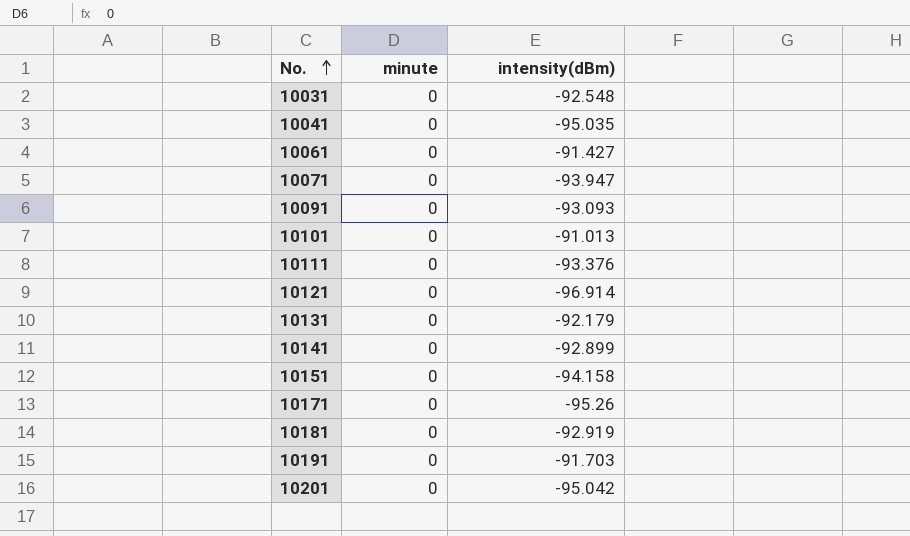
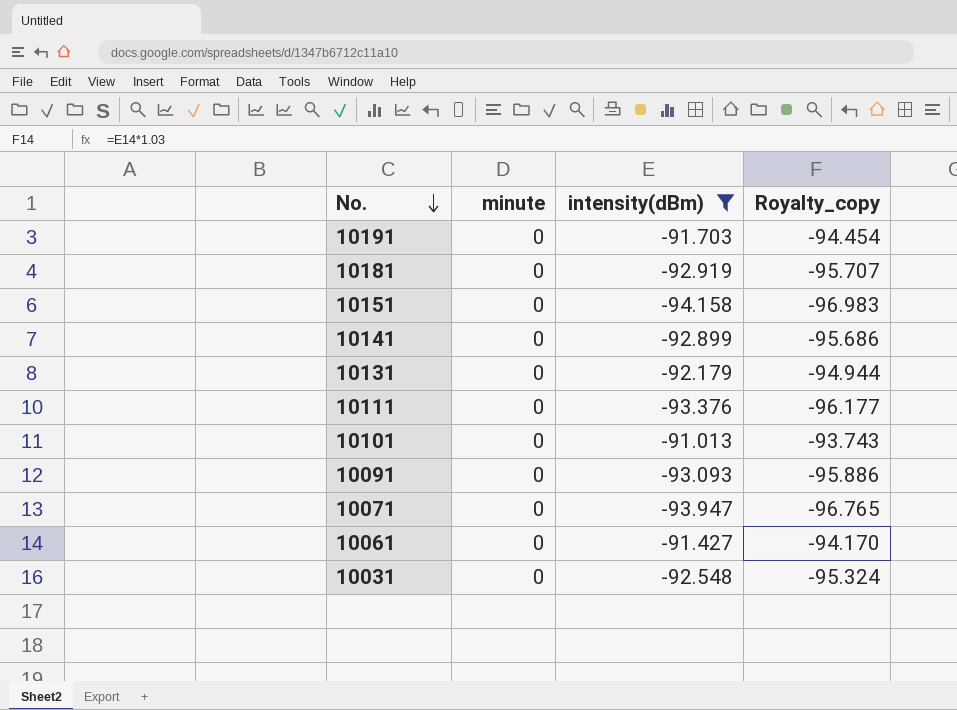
filter: none -> intensity(dBm) >= -94.158
row order: No. ascending -> No. descending
column Royalty_copy | formula: none -> [intensity(dBm)] * 1.03

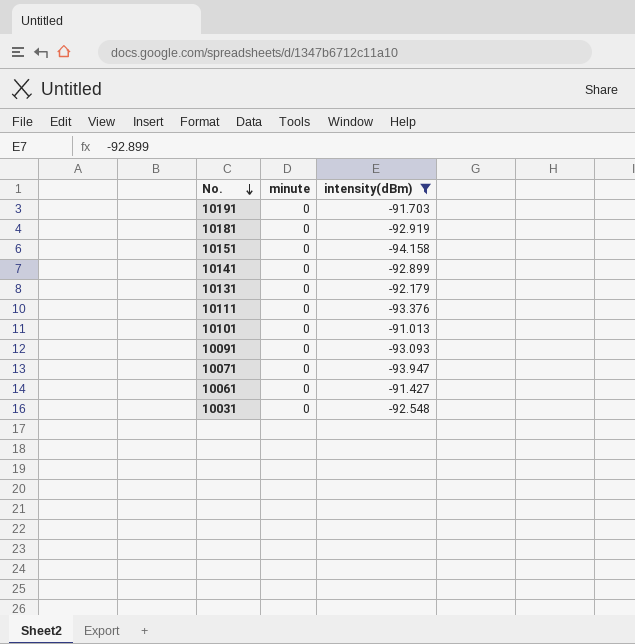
column Royalty_copy | formula: [intensity(dBm)] * 1.03 -> none

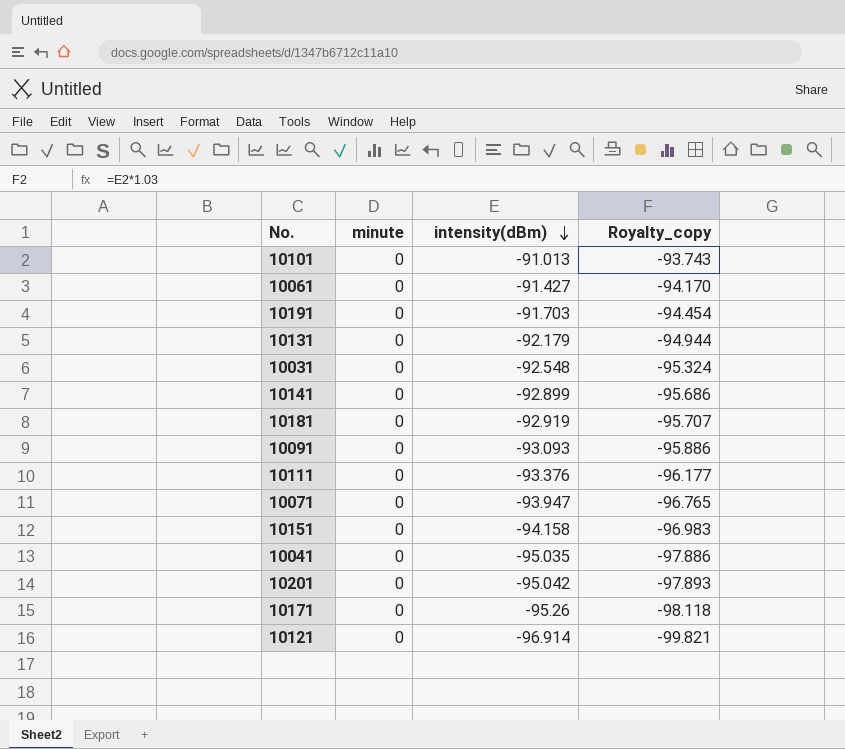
filter: intensity(dBm) >= -94.158 -> none
row order: No. descending -> intensity(dBm) descending
column Royalty_copy | formula: none -> [intensity(dBm)] * 1.03

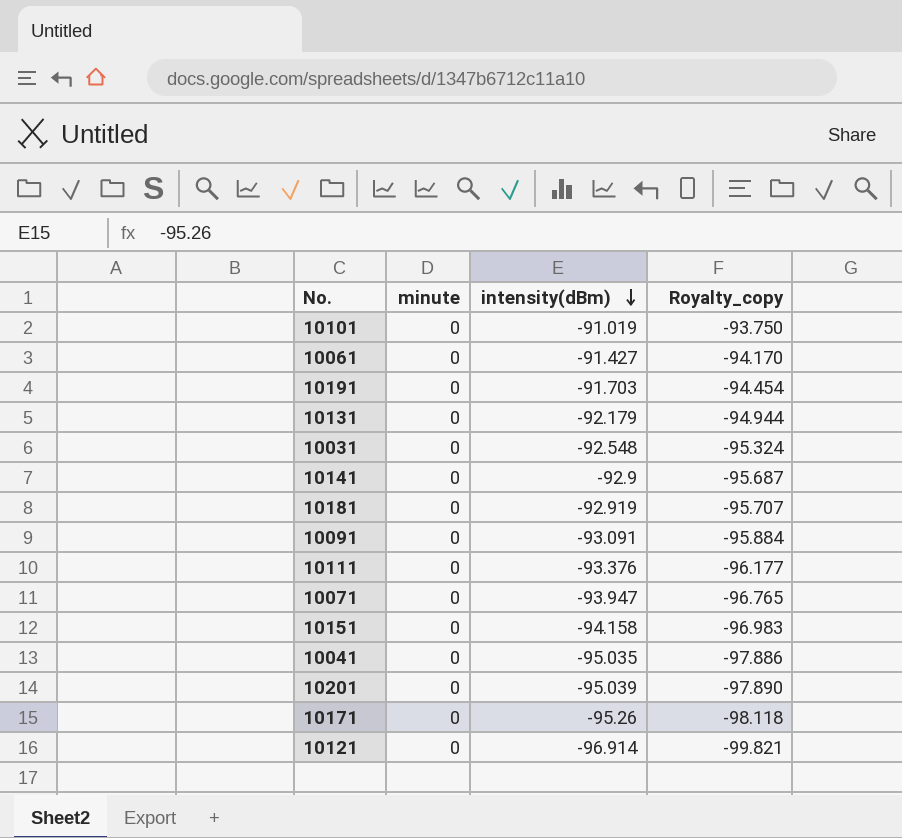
10101 | intensity(dBm): -91.013 -> -91.019
10101 | Royalty_copy: -93.743 -> -93.750
10141 | intensity(dBm): -92.899 -> -92.9
10141 | Royalty_copy: -95.686 -> -95.687
10091 | intensity(dBm): -93.093 -> -93.091
10091 | Royalty_copy: -95.886 -> -95.884
10201 | intensity(dBm): -95.042 -> -95.039
10201 | Royalty_copy: -97.893 -> -97.890

